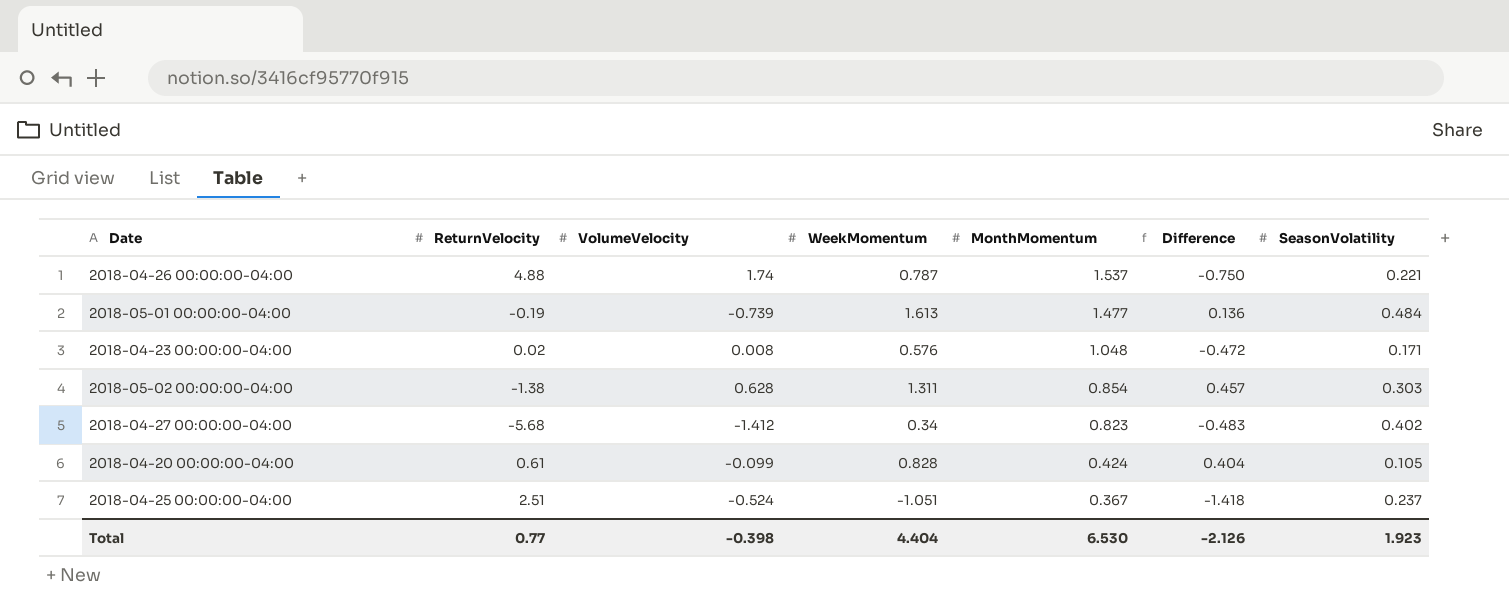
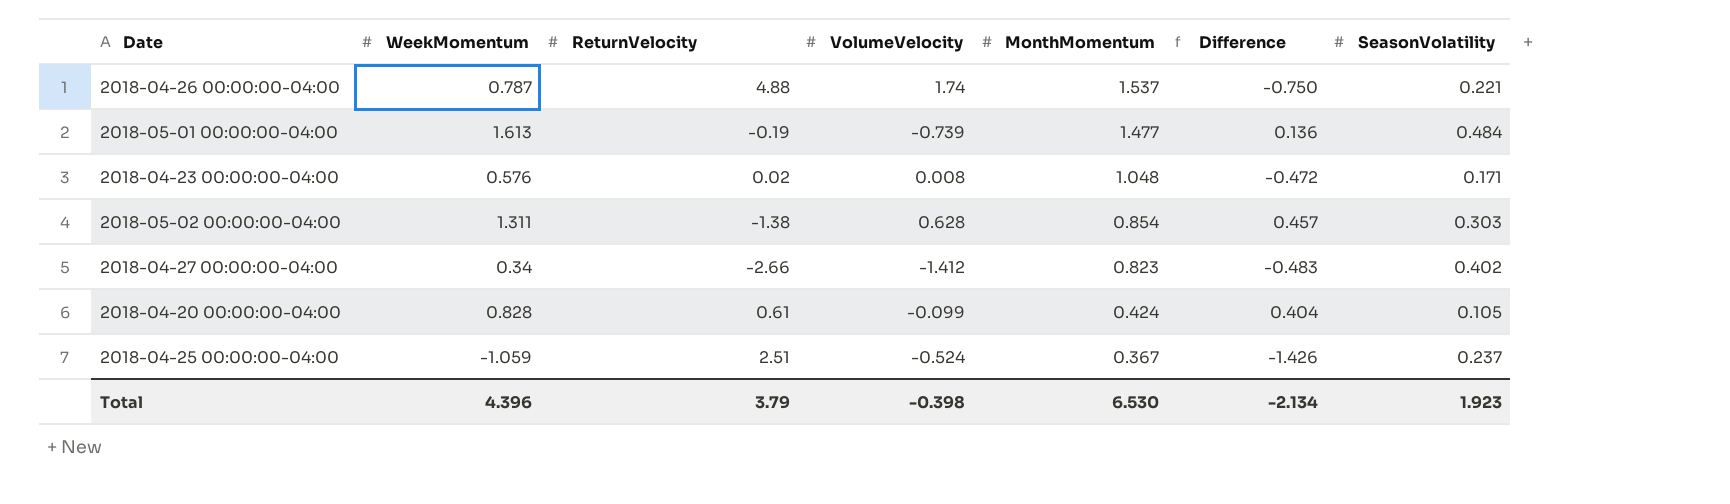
column WeekMomentum | position: 4 -> 2
2018-04-27 00:00:00-04:00 | ReturnVelocity: -5.68 -> -2.66
2018-04-25 00:00:00-04:00 | WeekMomentum: -1.051 -> -1.059
2018-04-25 00:00:00-04:00 | Difference: -1.418 -> -1.426
Total | WeekMomentum: 4.404 -> 4.396
Total | ReturnVelocity: 0.77 -> 3.79
Total | Difference: -2.126 -> -2.134

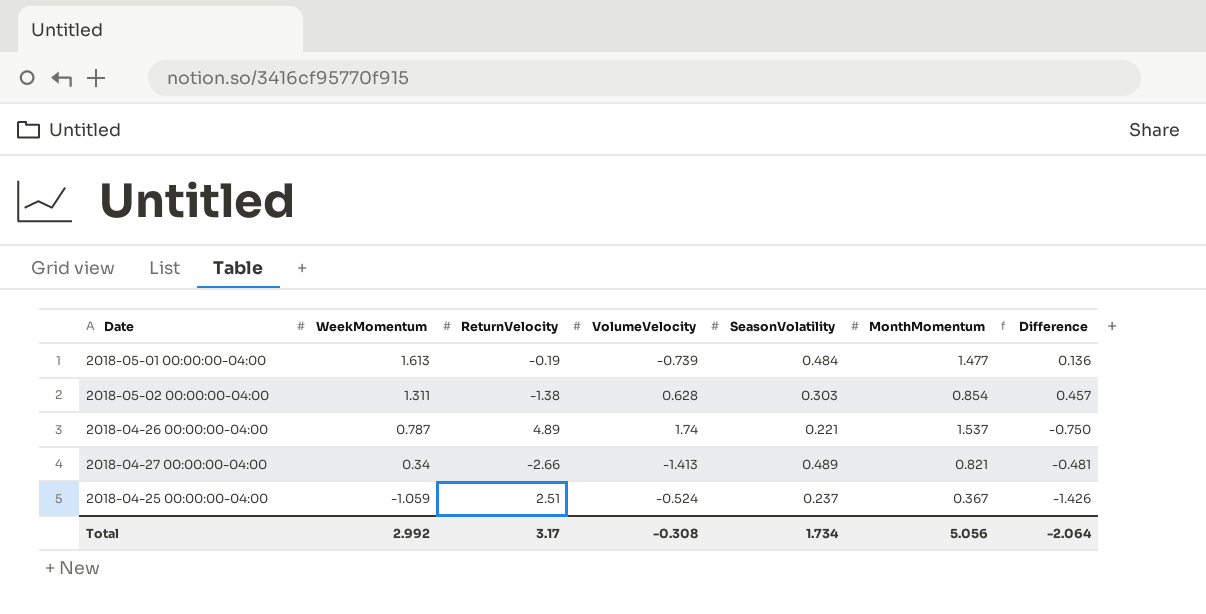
row order: MonthMomentum descending -> WeekMomentum descending
column SeasonVolatility | position: 7 -> 5
row 2018-04-23 00:00:00-04:00: 0.576 | 0.02 | 0.008 | 1.048 | -0.472 | 0.171 -> none
row 2018-04-20 00:00:00-04:00: 0.828 | 0.61 | -0.099 | 0.424 | 0.404 | 0.105 -> none
2018-04-26 00:00:00-04:00 | ReturnVelocity: 4.88 -> 4.89
2018-04-27 00:00:00-04:00 | VolumeVelocity: -1.412 -> -1.413
2018-04-27 00:00:00-04:00 | SeasonVolatility: 0.402 -> 0.489
2018-04-27 00:00:00-04:00 | MonthMomentum: 0.823 -> 0.821
2018-04-27 00:00:00-04:00 | Difference: -0.483 -> -0.481
Total | WeekMomentum: 4.396 -> 2.992
Total | ReturnVelocity: 3.79 -> 3.17
Total | VolumeVelocity: -0.398 -> -0.308
Total | SeasonVolatility: 1.923 -> 1.734
Total | MonthMomentum: 6.530 -> 5.056
Total | Difference: -2.134 -> -2.064

